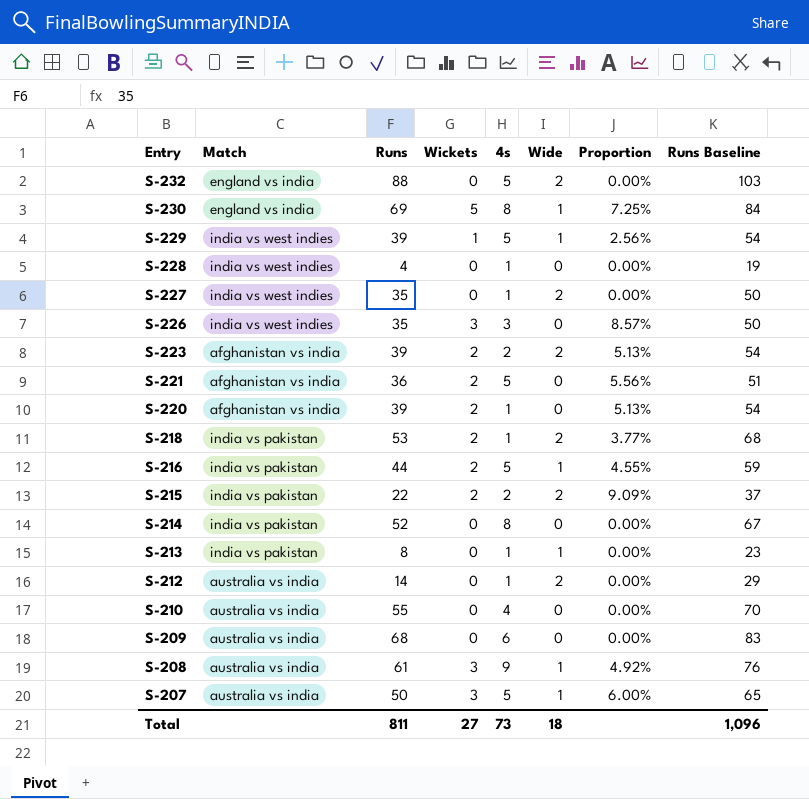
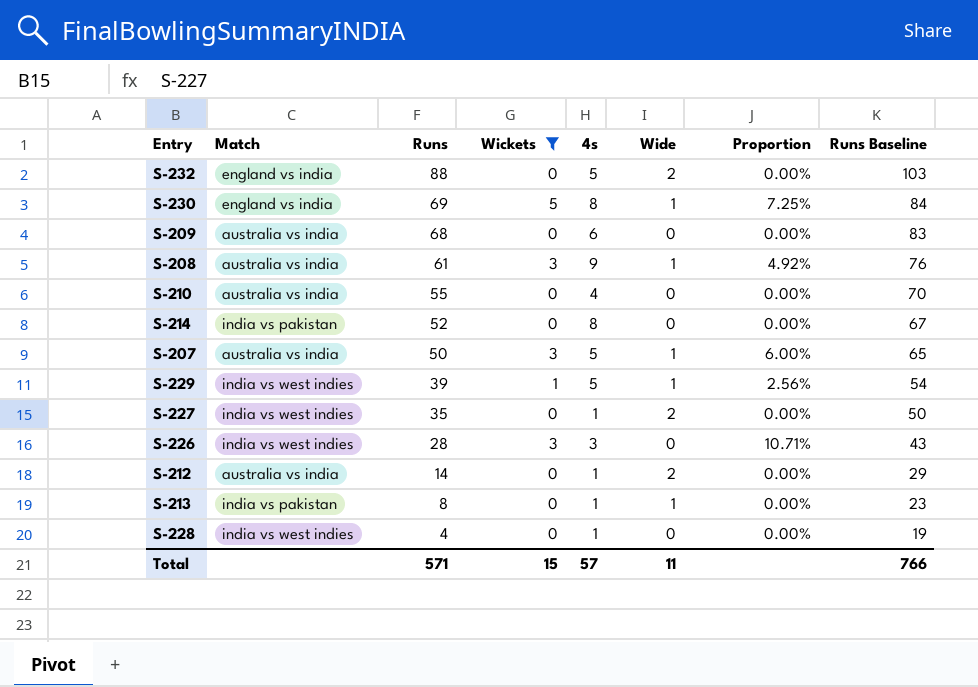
filter: none -> Wickets != 2
row order: Entry descending -> Runs descending
S-226 | Runs: 35 -> 28
S-226 | Proportion: 8.57% -> 10.71%
S-226 | Runs Baseline: 50 -> 43
Total | Runs: 811 -> 571
Total | Wickets: 27 -> 15
Total | 4s: 73 -> 57
Total | Wide: 18 -> 11
Total | Runs Baseline: 1,096 -> 766

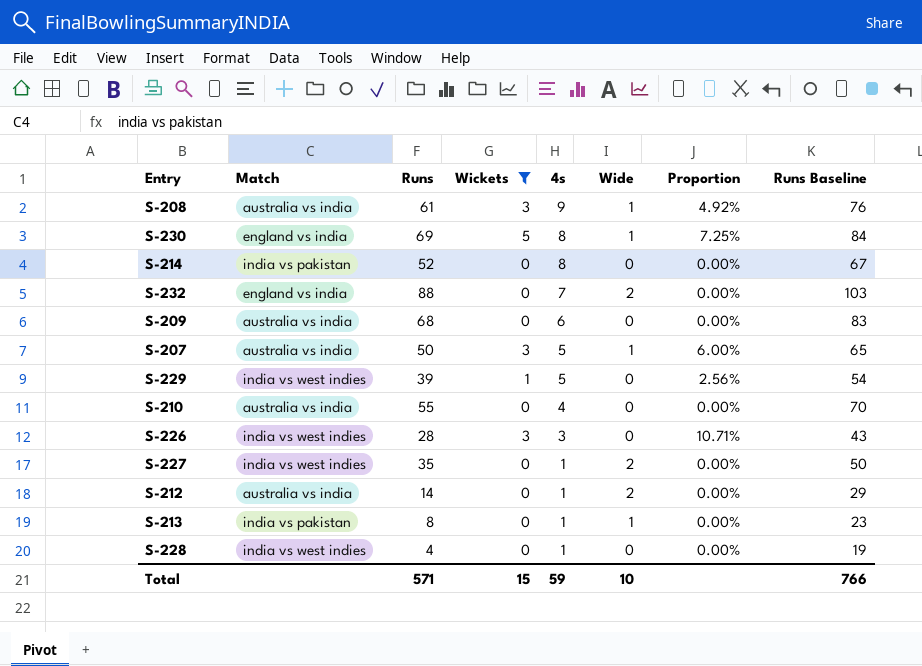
row order: Runs descending -> 4s descending
S-232 | 4s: 5 -> 7
S-229 | Wide: 1 -> 0
Total | 4s: 57 -> 59
Total | Wide: 11 -> 10

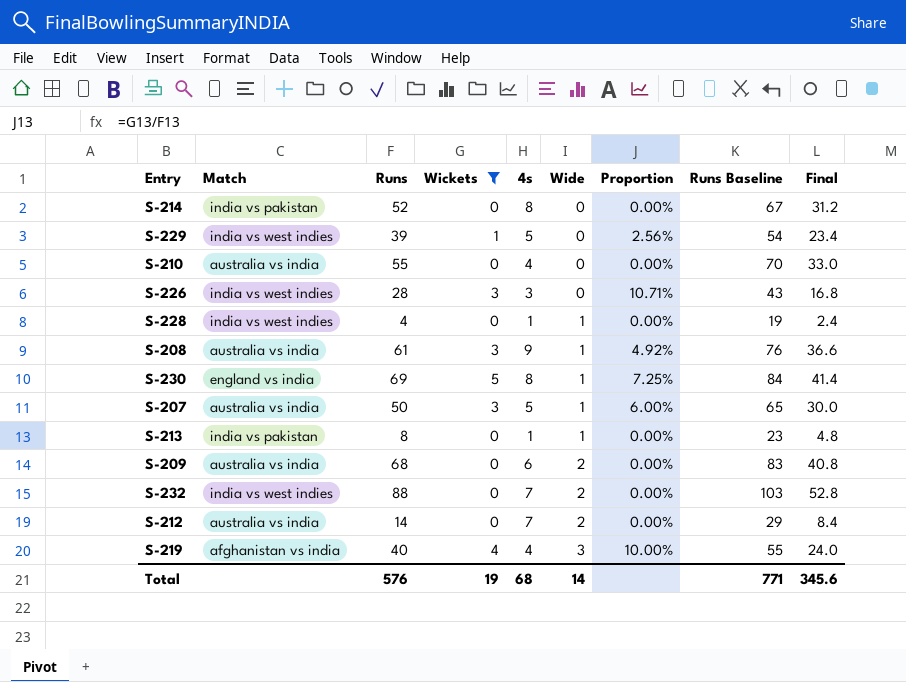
row order: 4s descending -> Wide ascending
column Final | formula: none -> [Runs] * 0.6
row S-227: india vs west indies | 35 | 0 | 1 | 2 | 0.00% | 50 -> none
S-228 | Wide: 0 -> 1
S-209 | Wide: 0 -> 2
S-232 | Match: england vs india -> india vs west indies
S-212 | 4s: 1 -> 7
row S-219: none -> afghanistan vs india | 40 | 4 | 4 | 3 | 10.00% | 55 | 24.0
Total | Runs: 571 -> 576
Total | Wickets: 15 -> 19
Total | 4s: 59 -> 68
Total | Wide: 10 -> 14
Total | Runs Baseline: 766 -> 771

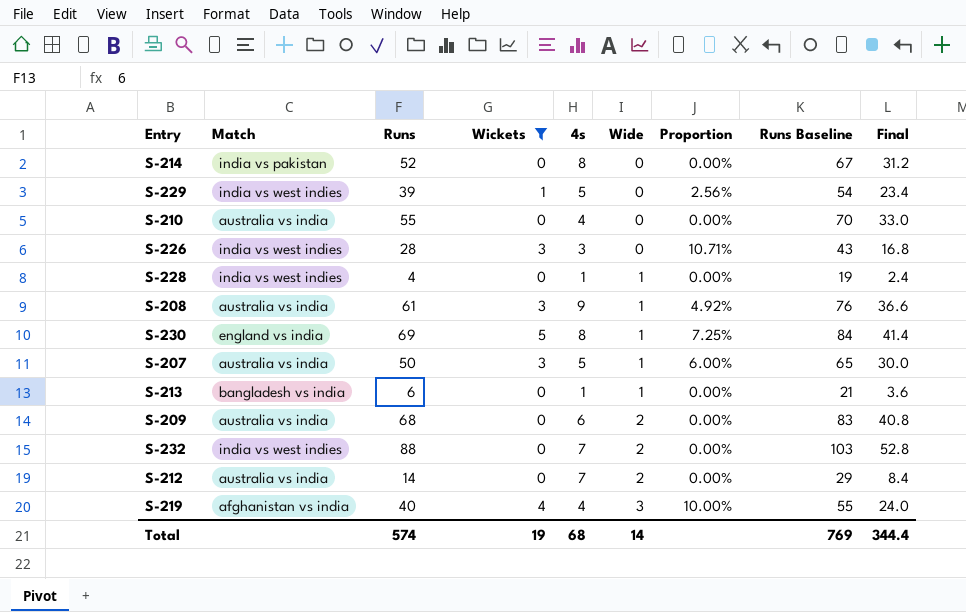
S-213 | Match: india vs pakistan -> bangladesh vs india
S-213 | Runs: 8 -> 6
S-213 | Runs Baseline: 23 -> 21
S-213 | Final: 4.8 -> 3.6
Total | Runs: 576 -> 574
Total | Runs Baseline: 771 -> 769
Total | Final: 345.6 -> 344.4

